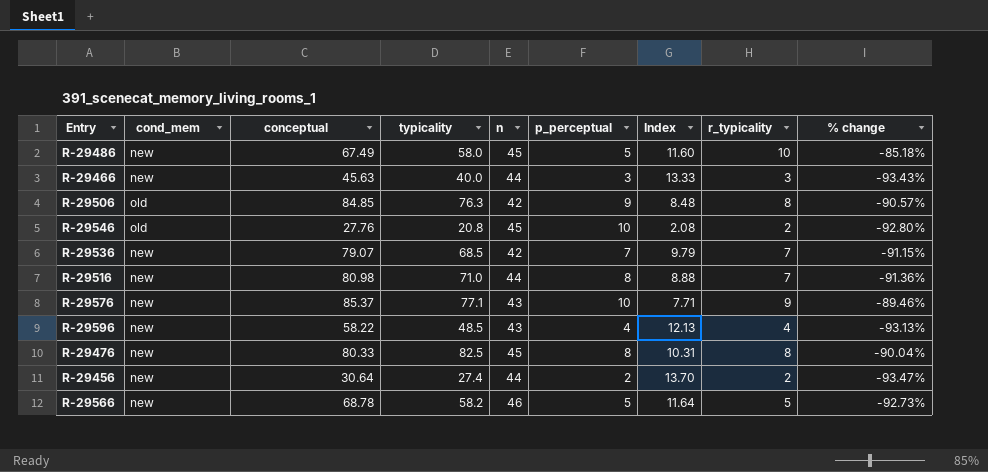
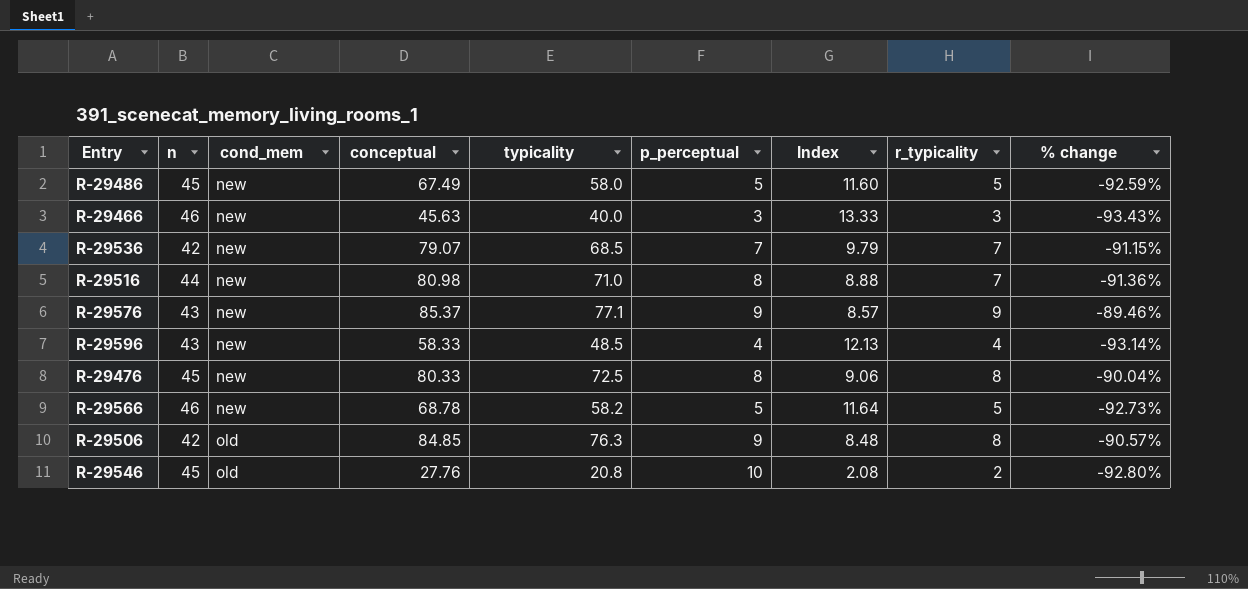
row order: none -> cond_mem ascending
column n | position: 5 -> 2
row R-29456: new | 30.64 | 27.4 | 44 | 2 | 13.70 | 2 | -93.47% -> none
R-29486 | r_typicality: 10 -> 5
R-29486 | % change: -85.18% -> -92.59%
R-29466 | n: 44 -> 46
R-29576 | p_perceptual: 10 -> 9
R-29576 | Index: 7.71 -> 8.57
R-29596 | conceptual: 58.22 -> 58.33
R-29596 | % change: -93.13% -> -93.14%
R-29476 | typicality: 82.5 -> 72.5
R-29476 | Index: 10.31 -> 9.06

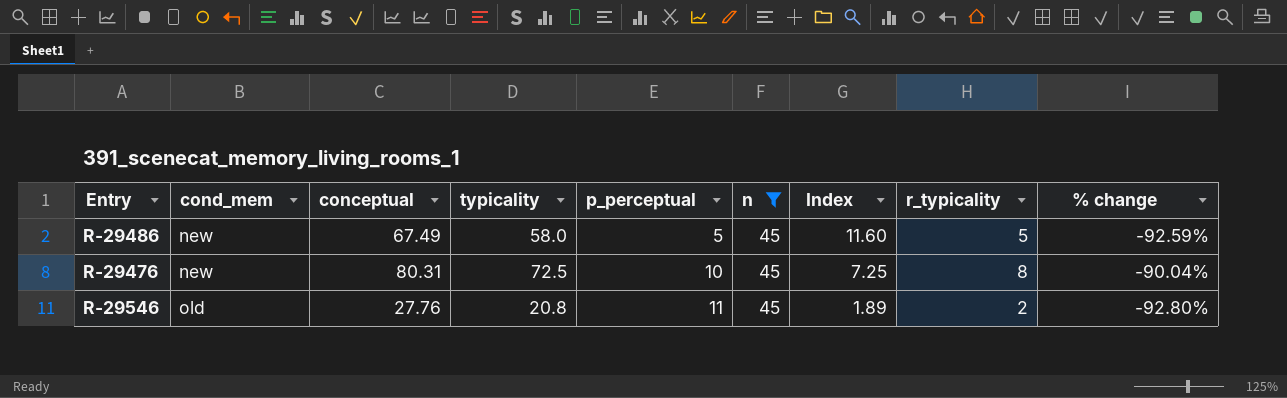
filter: none -> n = 45
column n | position: 2 -> 6
R-29476 | conceptual: 80.33 -> 80.31
R-29476 | p_perceptual: 8 -> 10
R-29476 | Index: 9.06 -> 7.25
R-29546 | p_perceptual: 10 -> 11
R-29546 | Index: 2.08 -> 1.89

